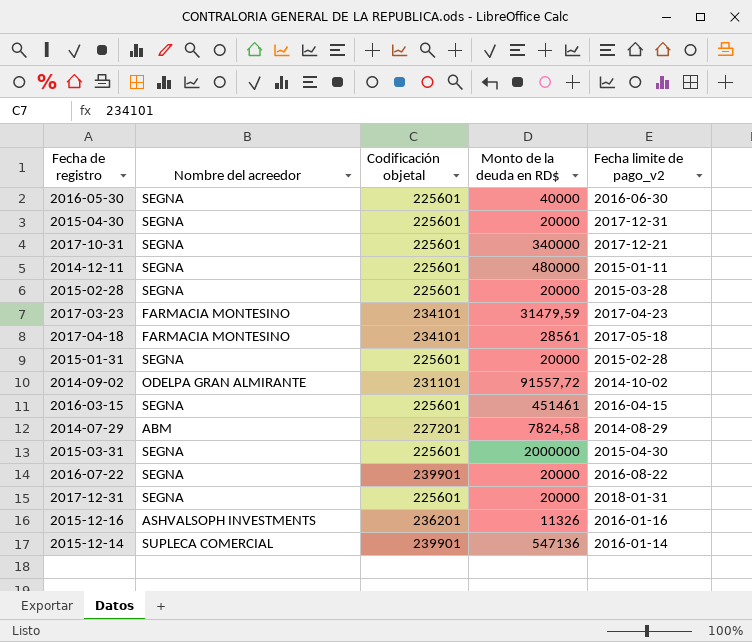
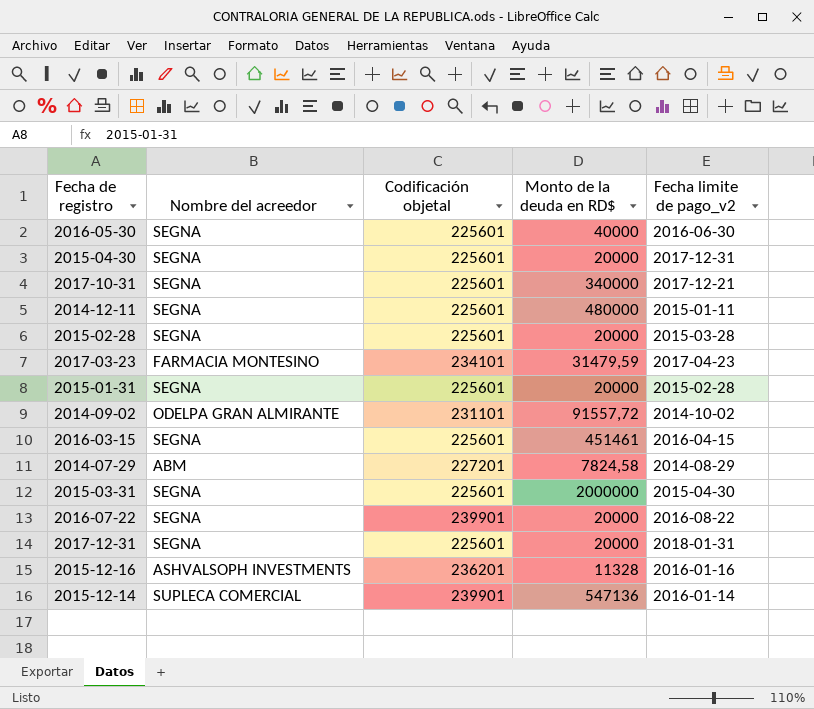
row 2017-04-18: FARMACIA MONTESINO | 234101 | 28561 | 2017-05-18 -> none
2015-12-16 | Monto de la deuda en RD$: 11326 -> 11328

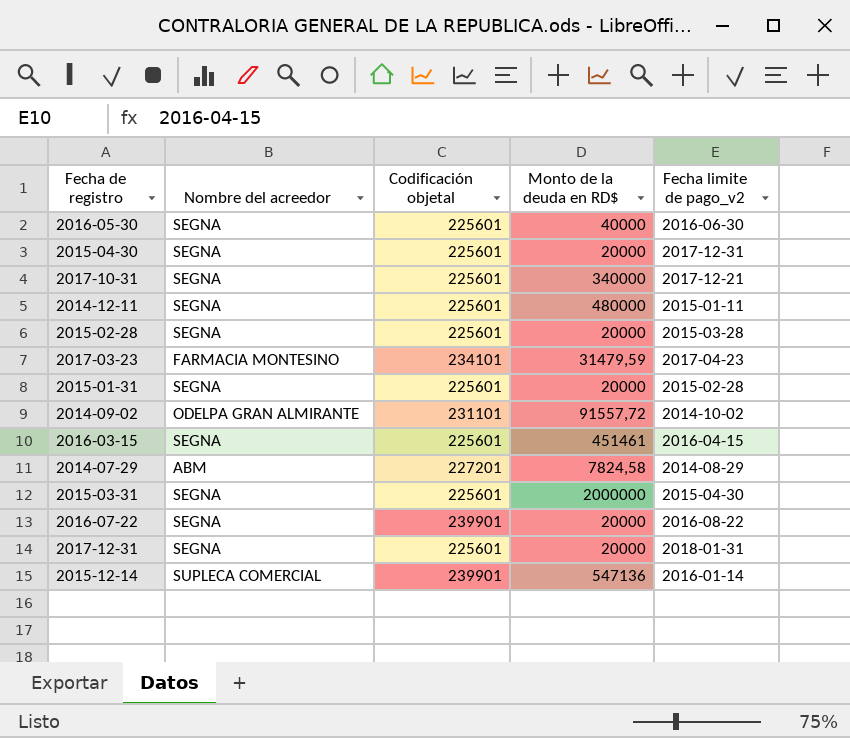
row 2015-12-16: ASHVALSOPH INVESTMENTS | 236201 | 11328 | 2016-01-16 -> none

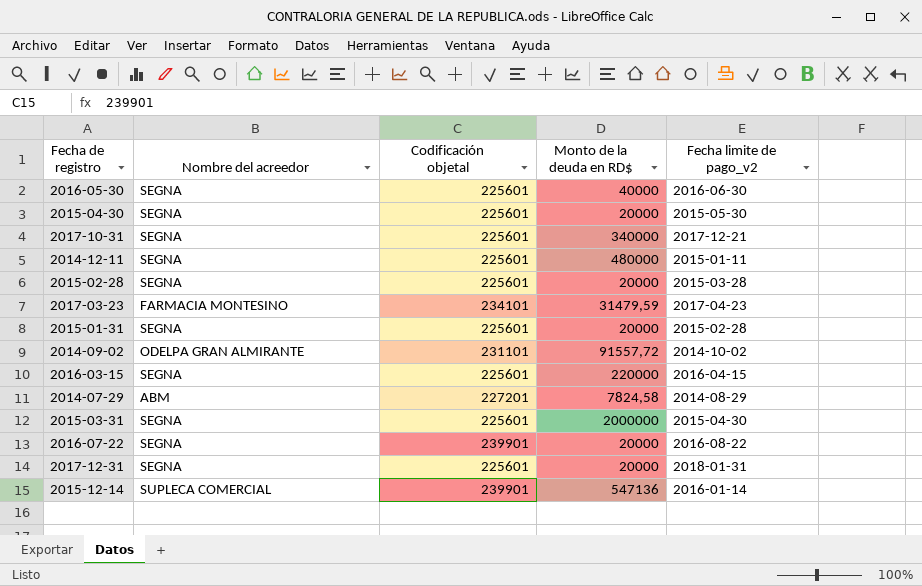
2015-04-30 | Fecha limite de pago_v2: 2017-12-31 -> 2015-05-30
2016-03-15 | Monto de la deuda en RD$: 451461 -> 220000

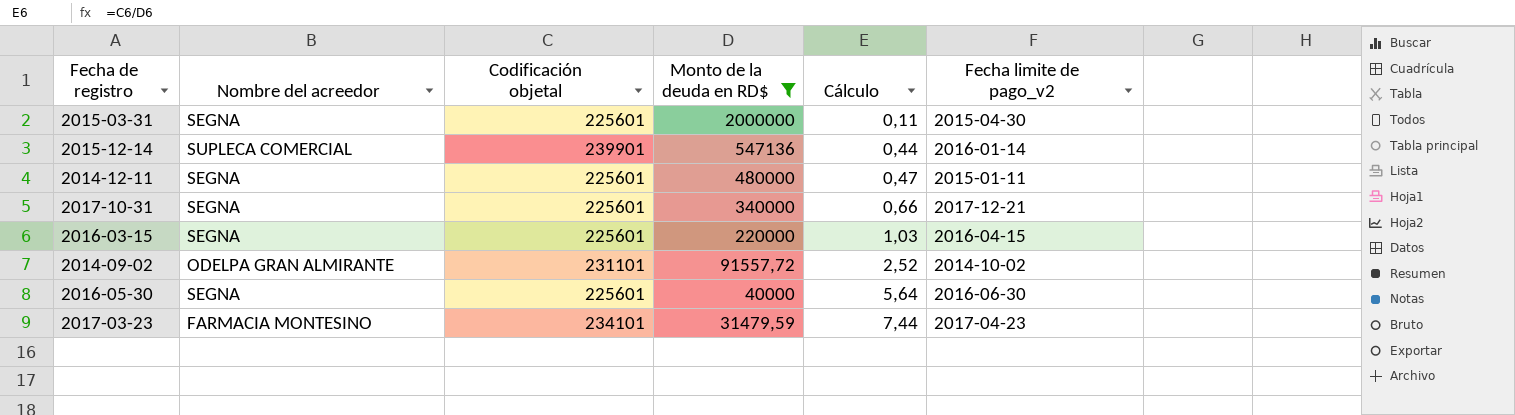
filter: none -> Monto de la deuda en RD$ >= 31479,59
row order: none -> Monto de la deuda en RD$ descending
column Cálculo | formula: none -> [Codificación objetal] / [Monto de la deuda en RD$]

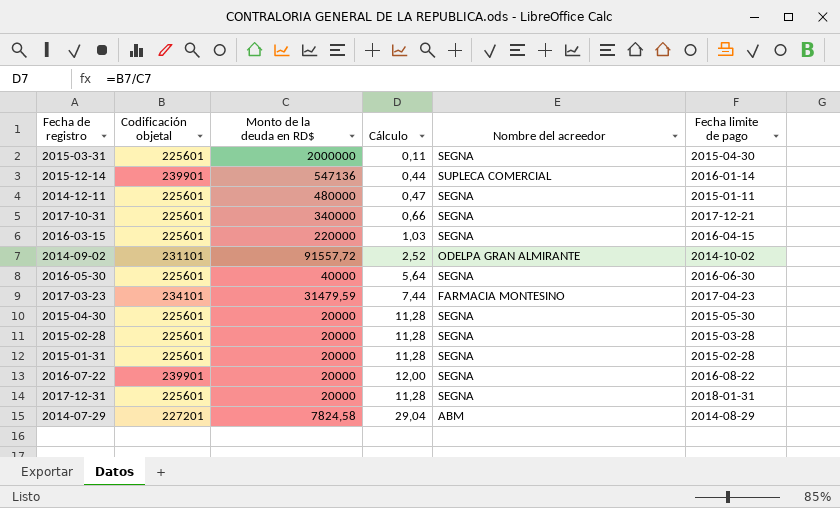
filter: Monto de la deuda en RD$ >= 31479,59 -> none
column Nombre del acreedor | position: 2 -> 5
column name: Fecha limite de pago_v2 -> Fecha limite de pago

